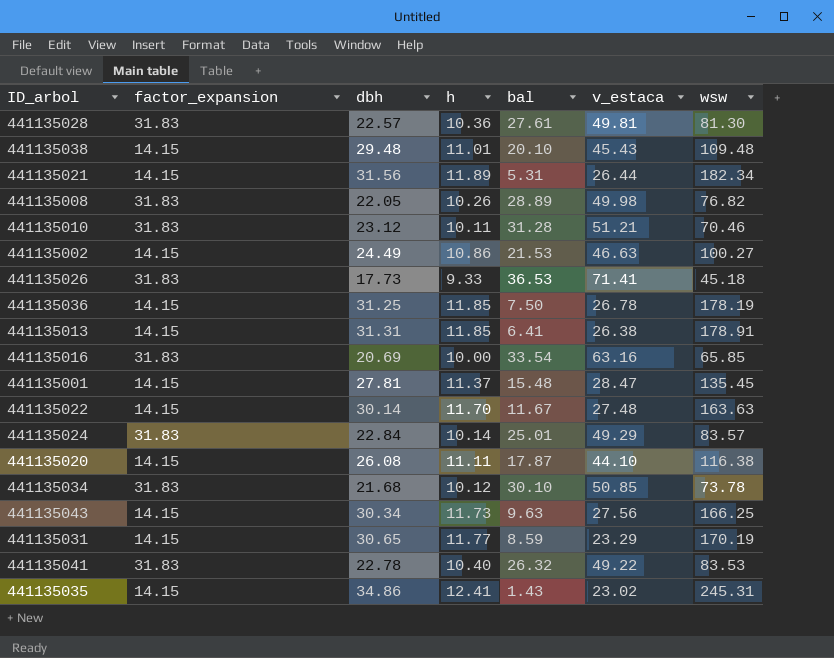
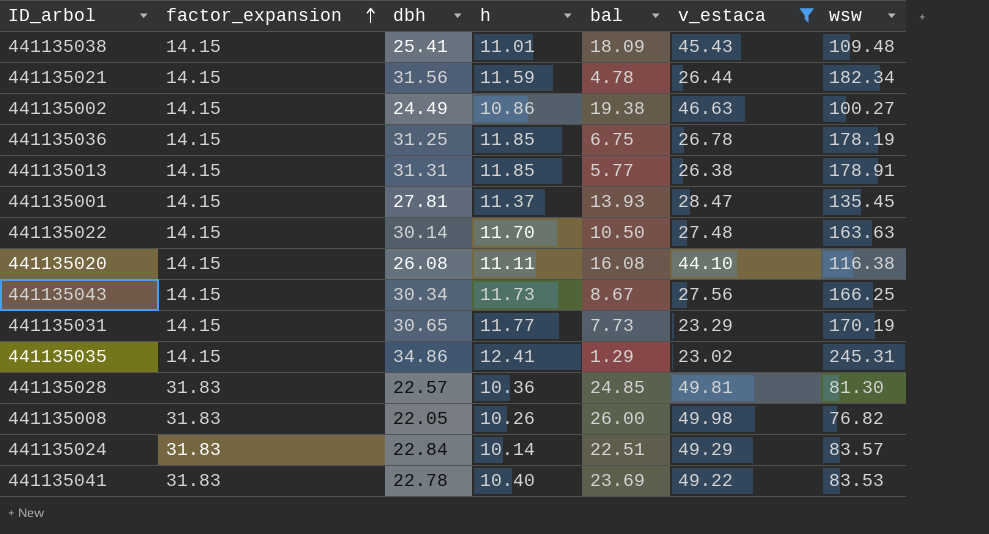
filter: none -> v_estaca <= 49.98
row order: none -> factor_expansion ascending
441135038 | dbh: 29.48 -> 25.41
441135038 | bal: 20.10 -> 18.09
441135021 | h: 11.89 -> 11.59
441135021 | bal: 5.31 -> 4.78
441135002 | bal: 21.53 -> 19.38
441135036 | bal: 7.50 -> 6.75
441135013 | bal: 6.41 -> 5.77
441135001 | bal: 15.48 -> 13.93
441135022 | bal: 11.67 -> 10.50
441135020 | bal: 17.87 -> 16.08
441135043 | bal: 9.63 -> 8.67
441135031 | bal: 8.59 -> 7.73
441135035 | bal: 1.43 -> 1.29
441135028 | bal: 27.61 -> 24.85
441135008 | bal: 28.89 -> 26.00
441135024 | bal: 25.01 -> 22.51
441135041 | bal: 26.32 -> 23.69

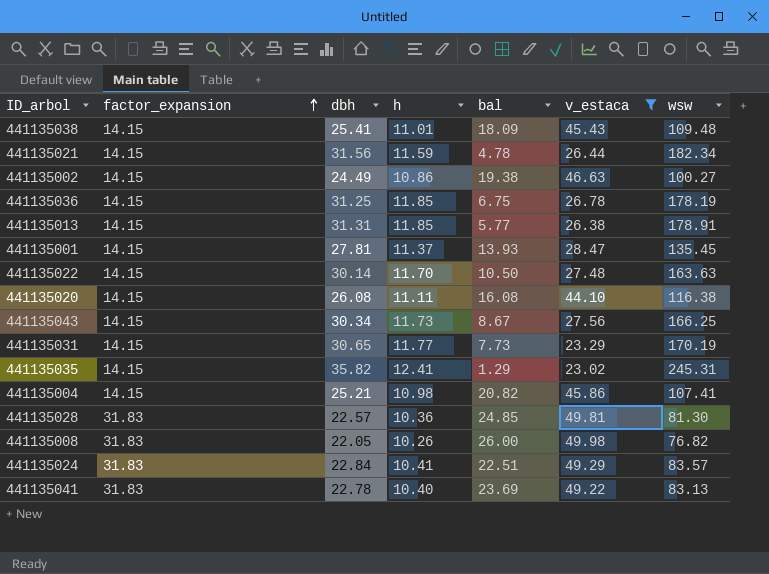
441135035 | dbh: 34.86 -> 35.82
row 441135004: none -> 14.15 | 25.21 | 10.98 | 20.82 | 45.86 | 107.41
441135024 | h: 10.14 -> 10.41
441135041 | wsw: 83.53 -> 83.13

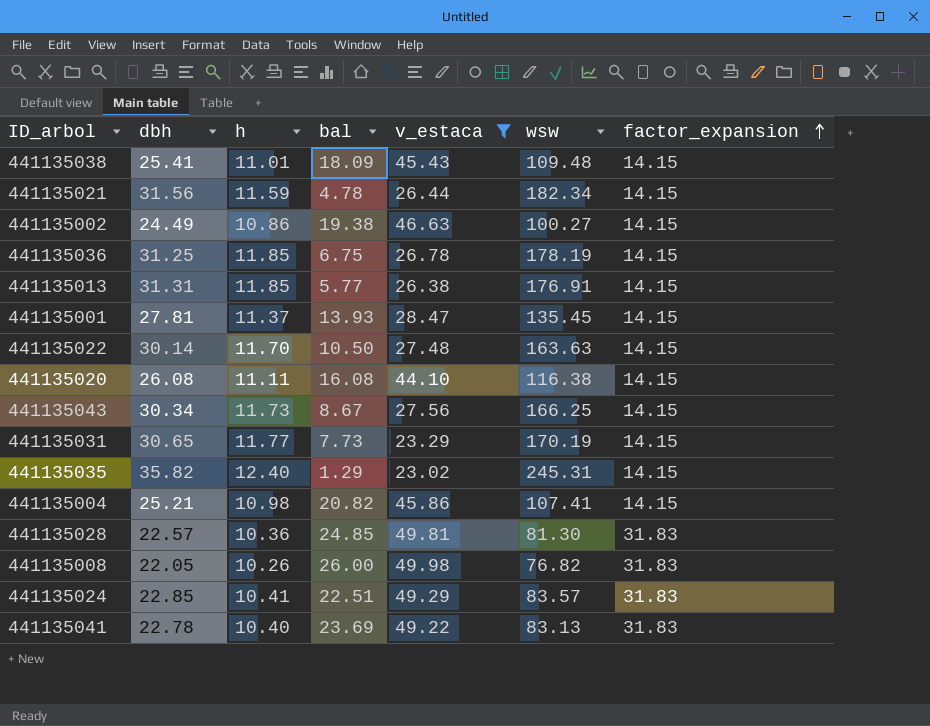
column factor_expansion | position: 2 -> 7
441135013 | wsw: 178.91 -> 176.91
441135035 | h: 12.41 -> 12.40
441135024 | dbh: 22.84 -> 22.85

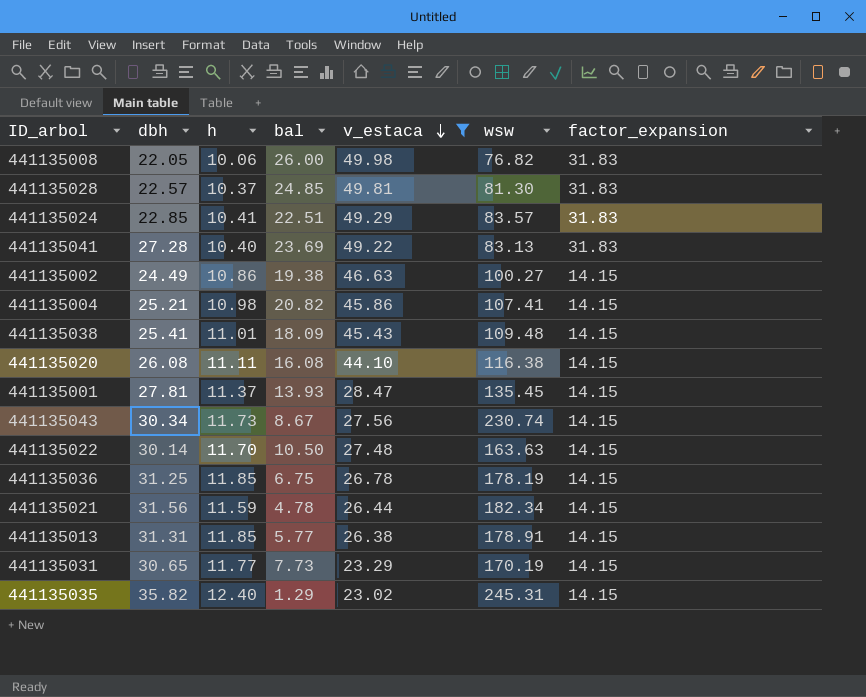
row order: factor_expansion ascending -> v_estaca descending
441135008 | h: 10.26 -> 10.06
441135028 | h: 10.36 -> 10.37
441135041 | dbh: 22.78 -> 27.28
441135043 | wsw: 166.25 -> 230.74
441135013 | wsw: 176.91 -> 178.91

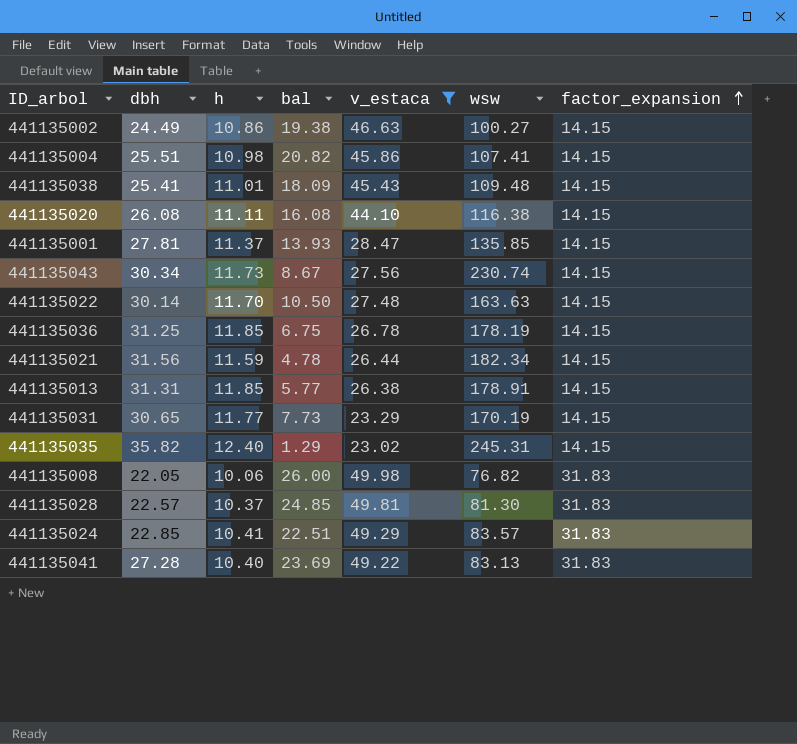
row order: v_estaca descending -> factor_expansion ascending
441135004 | dbh: 25.21 -> 25.51
441135001 | wsw: 135.45 -> 135.85

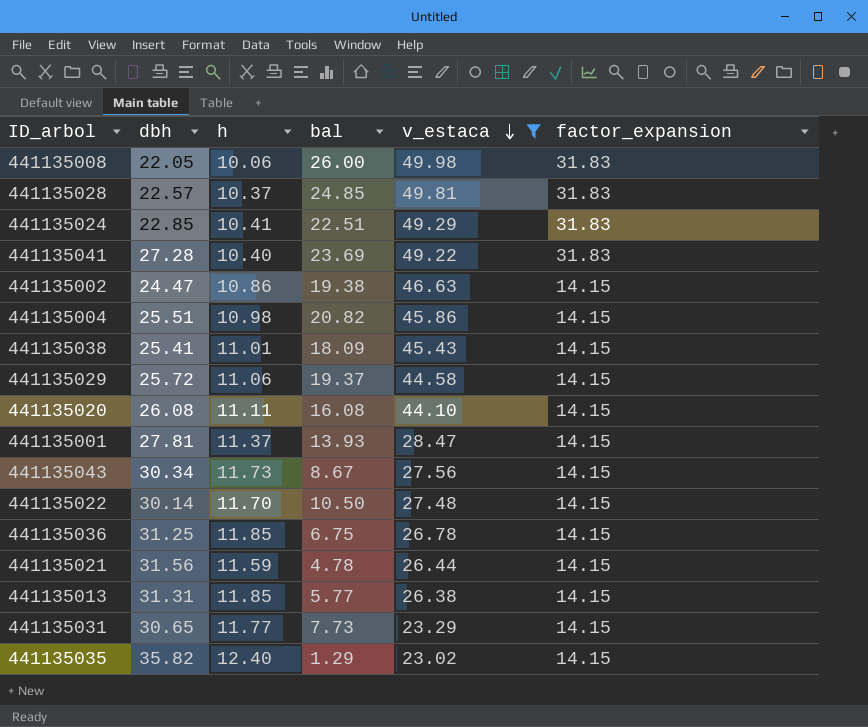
row order: factor_expansion ascending -> v_estaca descending
column wsw | position: 6 -> none
441135002 | dbh: 24.49 -> 24.47
row 441135029: none -> 25.72 | 11.06 | 19.37 | 44.58 | 14.15

